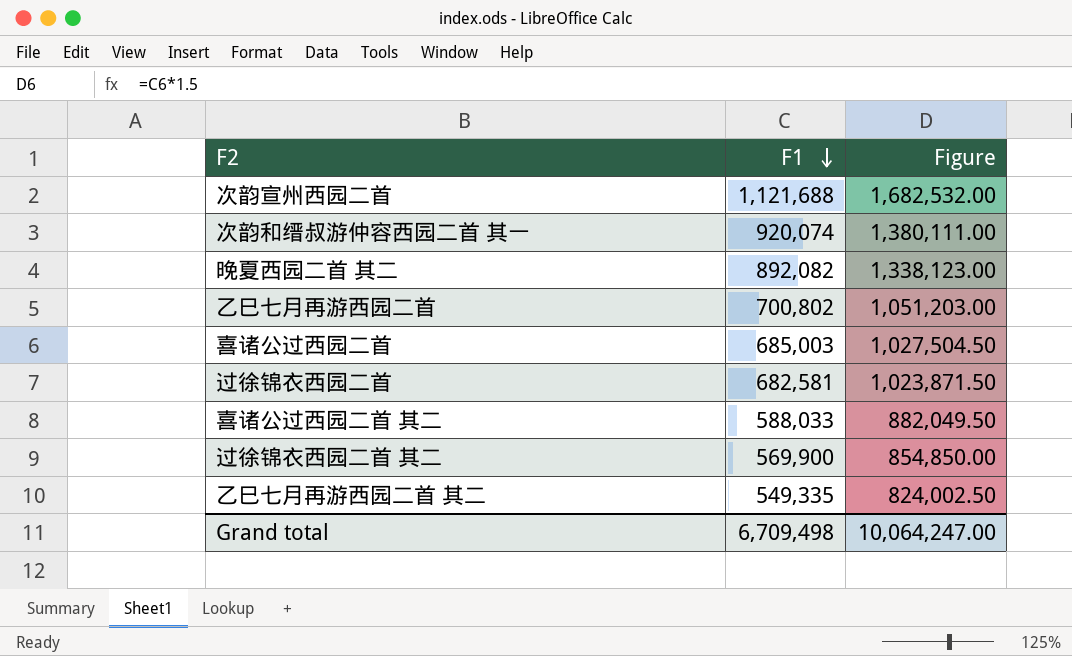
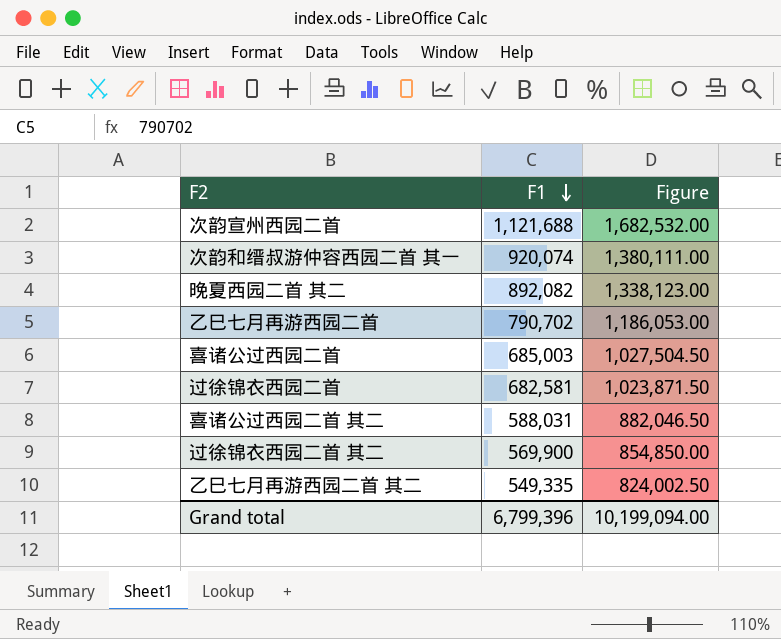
乙巳七月再游西园二首 | F1: 700,802 -> 790,702
乙巳七月再游西园二首 | Figure: 1,051,203.00 -> 1,186,053.00
喜诸公过西园二首 其二 | F1: 588,033 -> 588,031
喜诸公过西园二首 其二 | Figure: 882,049.50 -> 882,046.50
Grand total | F1: 6,709,498 -> 6,799,396
Grand total | Figure: 10,064,247.00 -> 10,199,094.00

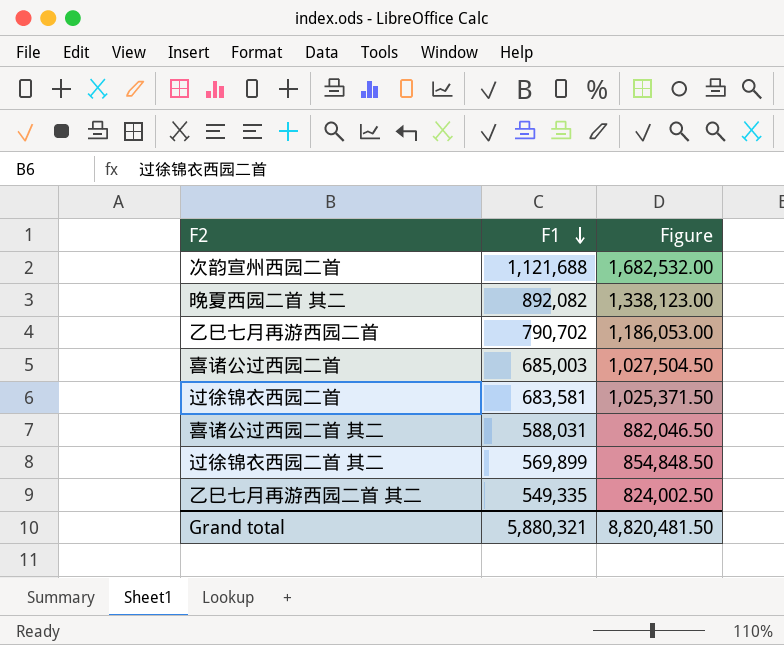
row 次韵和缙叔游仲容西园二首 其一: 920,074 | 1,380,111.00 -> none
过徐锦衣西园二首 | F1: 682,581 -> 683,581
过徐锦衣西园二首 | Figure: 1,023,871.50 -> 1,025,371.50
过徐锦衣西园二首 其二 | F1: 569,900 -> 569,899
过徐锦衣西园二首 其二 | Figure: 854,850.00 -> 854,848.50
Grand total | F1: 6,799,396 -> 5,880,321
Grand total | Figure: 10,199,094.00 -> 8,820,481.50

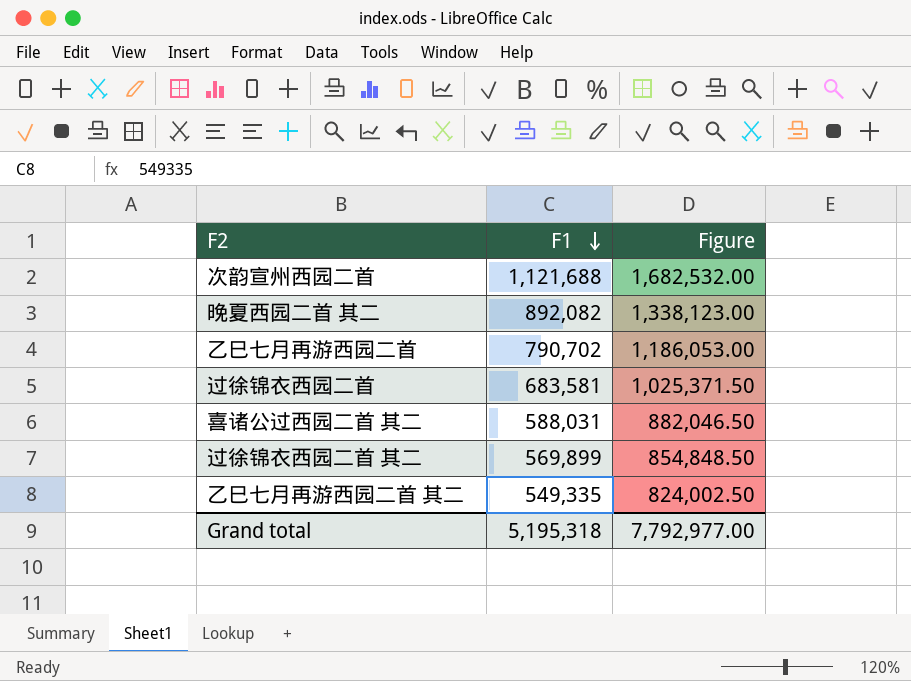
row 喜诸公过西园二首: 685,003 | 1,027,504.50 -> none
Grand total | F1: 5,880,321 -> 5,195,318
Grand total | Figure: 8,820,481.50 -> 7,792,977.00

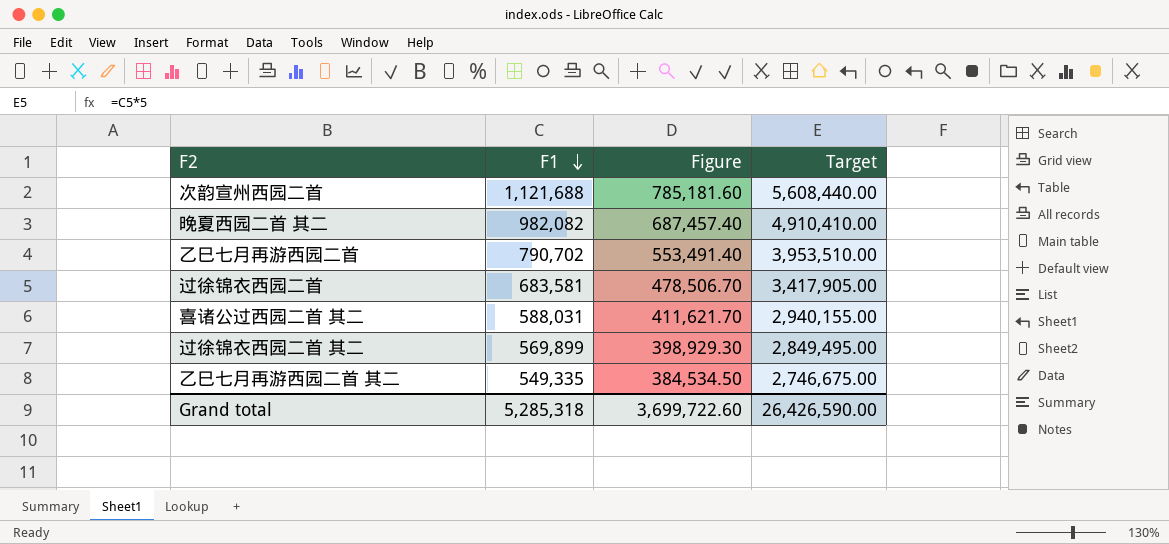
column Figure | formula: [F1] * 1.5 -> [F1] * 0.7
column Target | formula: none -> [F1] * 5
晚夏西园二首 其二 | F1: 892,082 -> 982,082
Grand total | F1: 5,195,318 -> 5,285,318
Grand total | Figure: 7,792,977.00 -> 3,699,722.60

